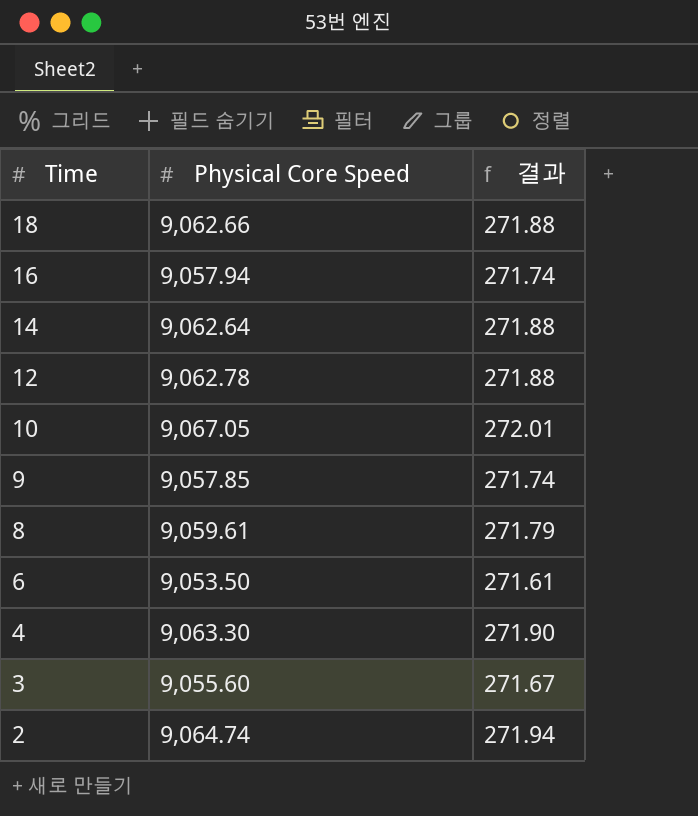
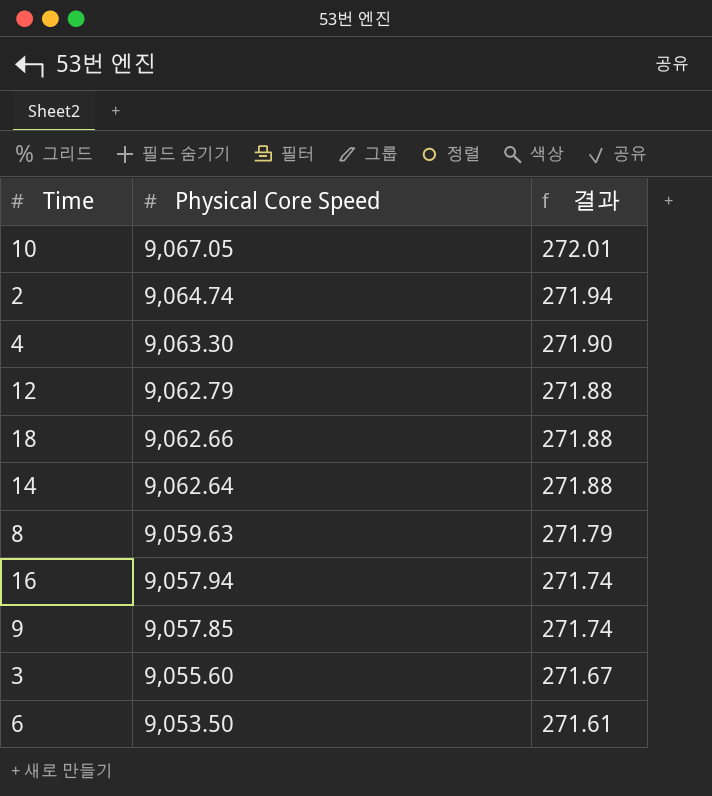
row order: Time descending -> Physical Core Speed descending
12 | Physical Core Speed: 9,062.78 -> 9,062.79
8 | Physical Core Speed: 9,059.61 -> 9,059.63

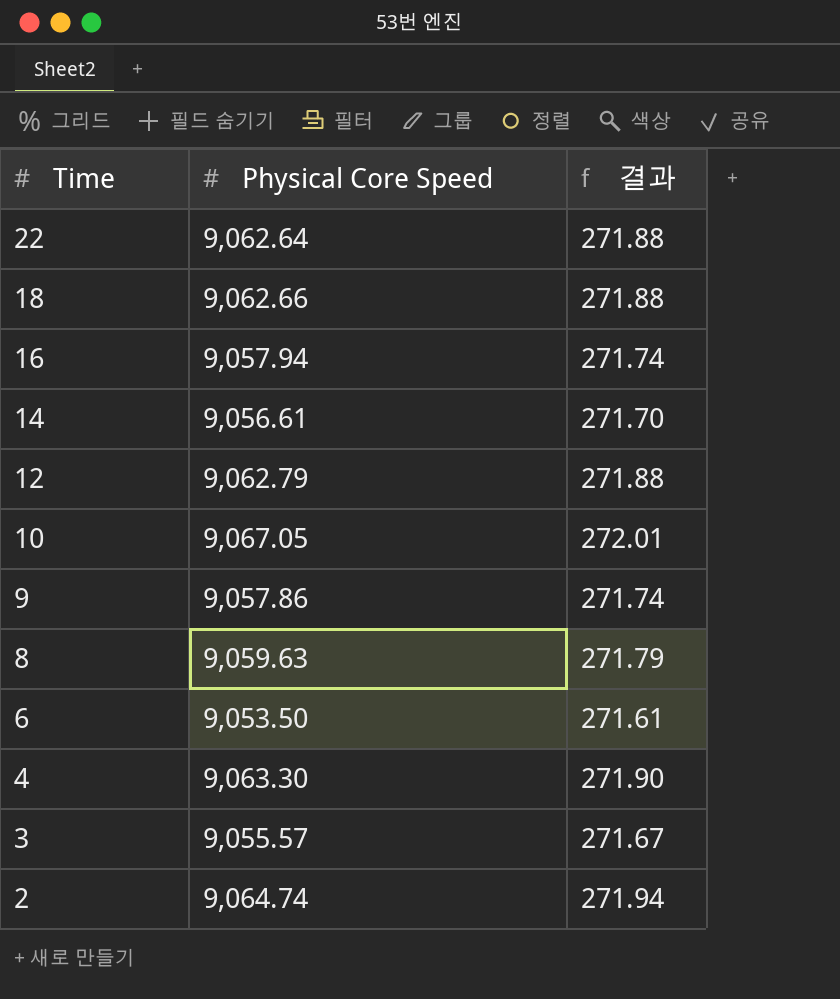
row order: Physical Core Speed descending -> Time descending
row 22: none -> 9,062.64 | 271.88
14 | Physical Core Speed: 9,062.64 -> 9,056.61
14 | 결과: 271.88 -> 271.70
9 | Physical Core Speed: 9,057.85 -> 9,057.86
3 | Physical Core Speed: 9,055.60 -> 9,055.57

